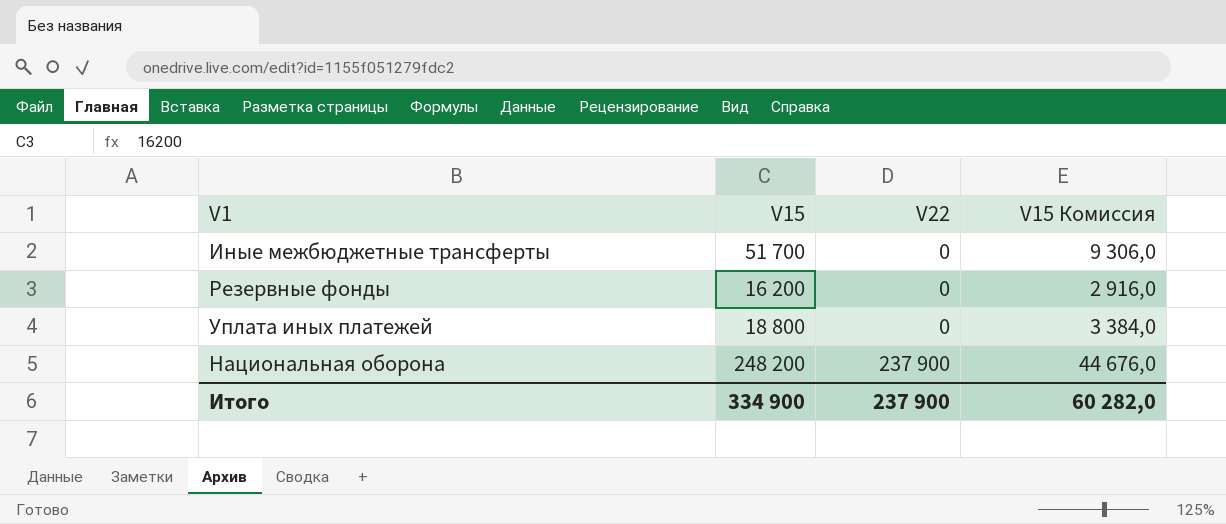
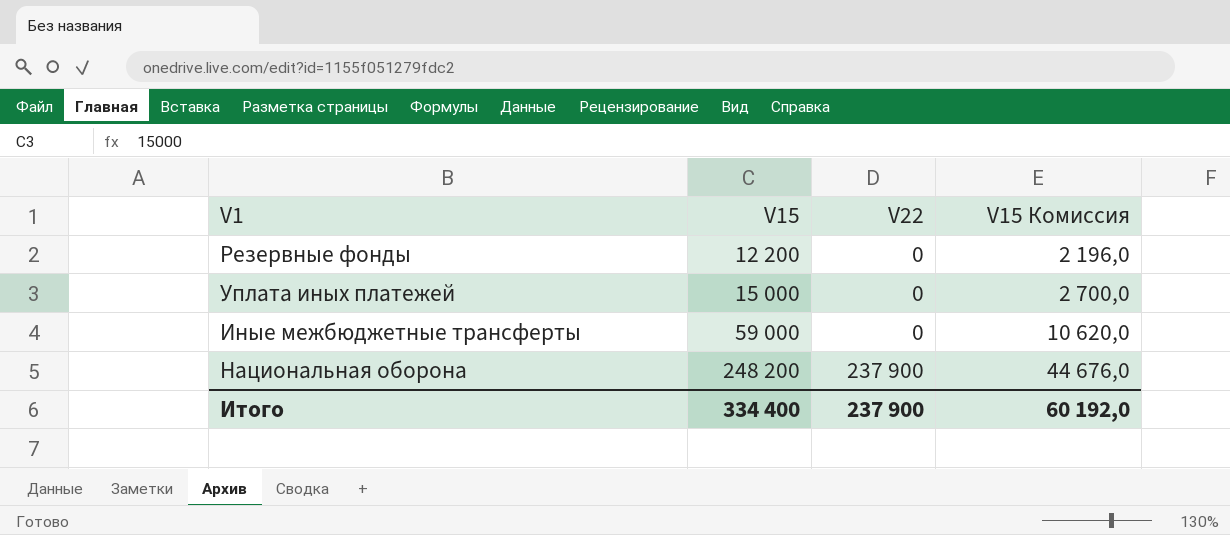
row order: V22 ascending -> V15 ascending
Резервные фонды | V15: 16 200 -> 12 200
Резервные фонды | V15 Комиссия: 2 916,0 -> 2 196,0
Уплата иных платежей | V15: 18 800 -> 15 000
Уплата иных платежей | V15 Комиссия: 3 384,0 -> 2 700,0
Иные межбюджетные трансферты | V15: 51 700 -> 59 000
Иные межбюджетные трансферты | V15 Комиссия: 9 306,0 -> 10 620,0
Итого | V15: 334 900 -> 334 400
Итого | V15 Комиссия: 60 282,0 -> 60 192,0

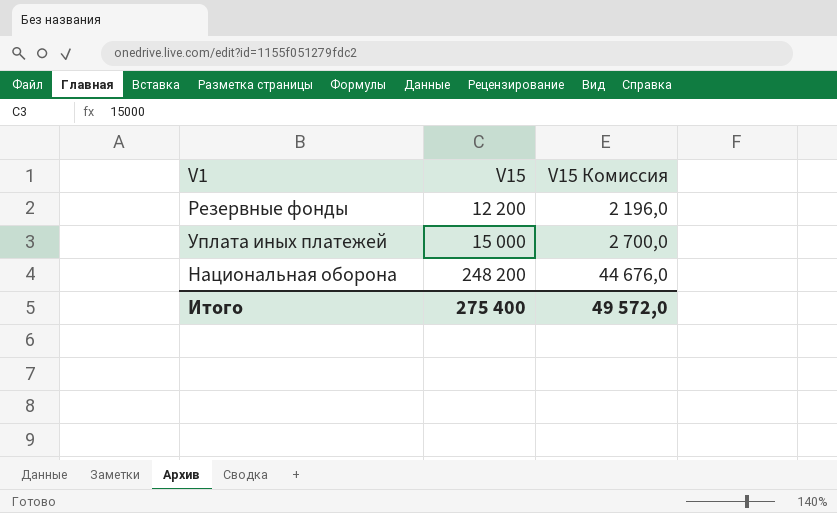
column V22 | position: 3 -> none
row Иные межбюджетные трансферты: 59 000 | 0 | 10 620,0 -> none
Итого | V15: 334 400 -> 275 400
Итого | V15 Комиссия: 60 192,0 -> 49 572,0

